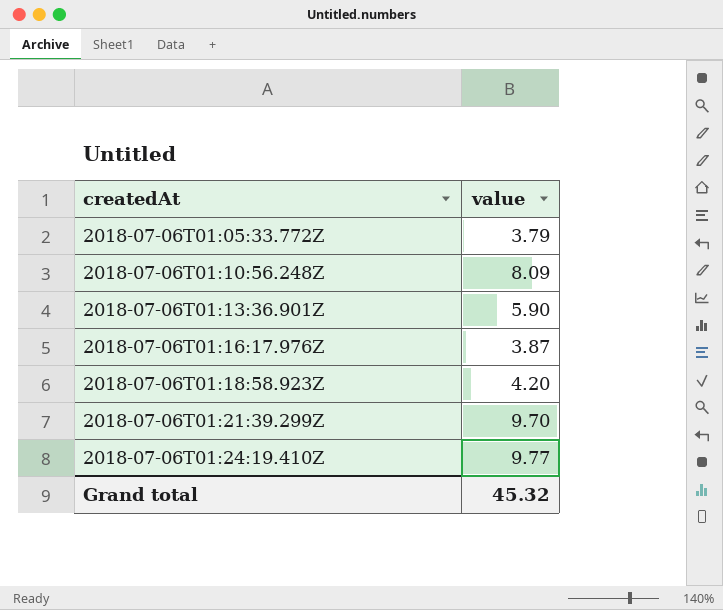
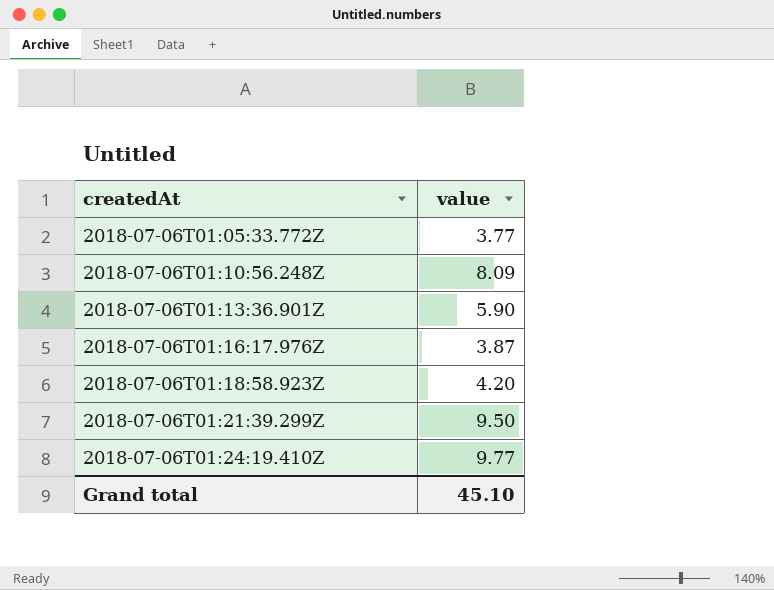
2018-07-06T01:05:33.772Z | value: 3.79 -> 3.77
2018-07-06T01:21:39.299Z | value: 9.70 -> 9.50
Grand total | value: 45.32 -> 45.10

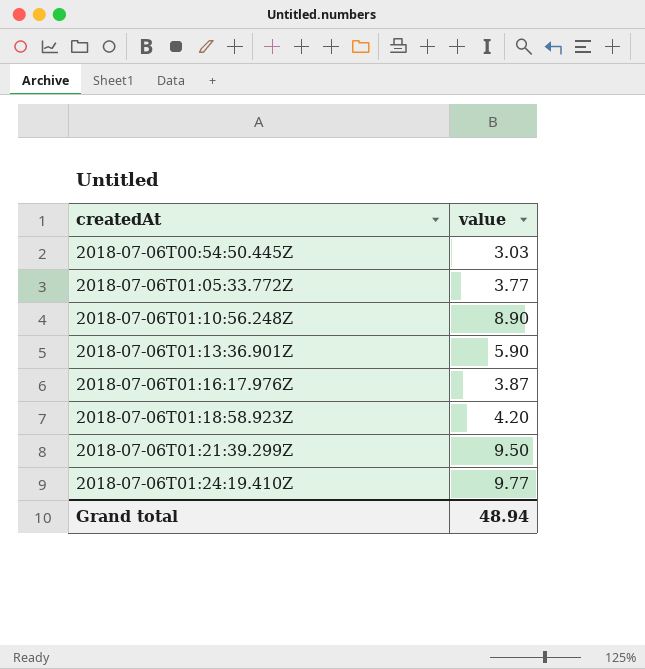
row 2018-07-06T00:54:50.445Z: none -> 3.03
2018-07-06T01:10:56.248Z | value: 8.09 -> 8.90
Grand total | value: 45.10 -> 48.94

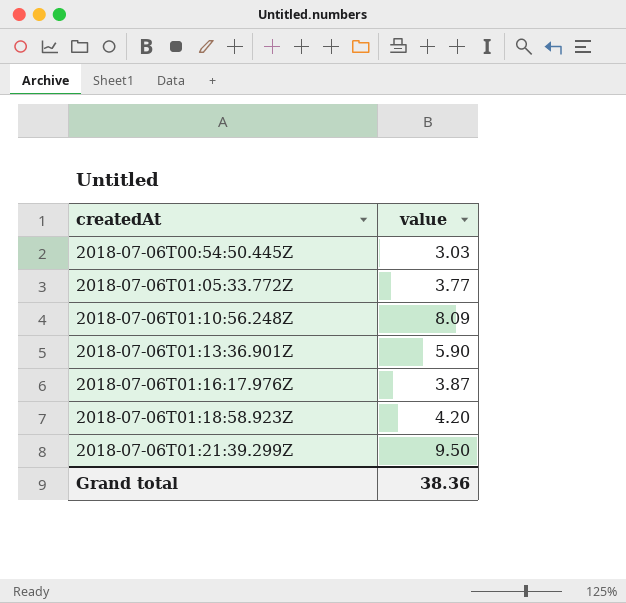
row 2018-07-06T01:24:19.410Z: 9.77 -> none
2018-07-06T01:10:56.248Z | value: 8.90 -> 8.09
Grand total | value: 48.94 -> 38.36

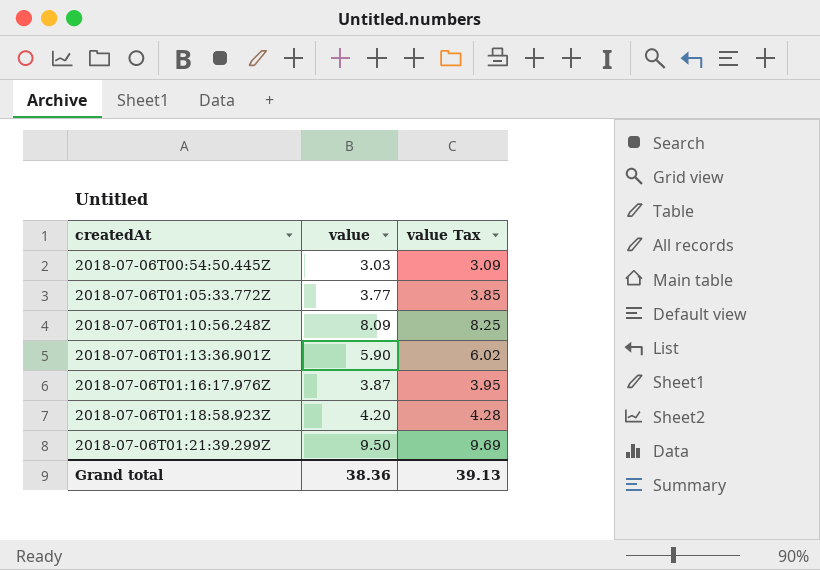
column value Tax | formula: none -> [value] * 1.02

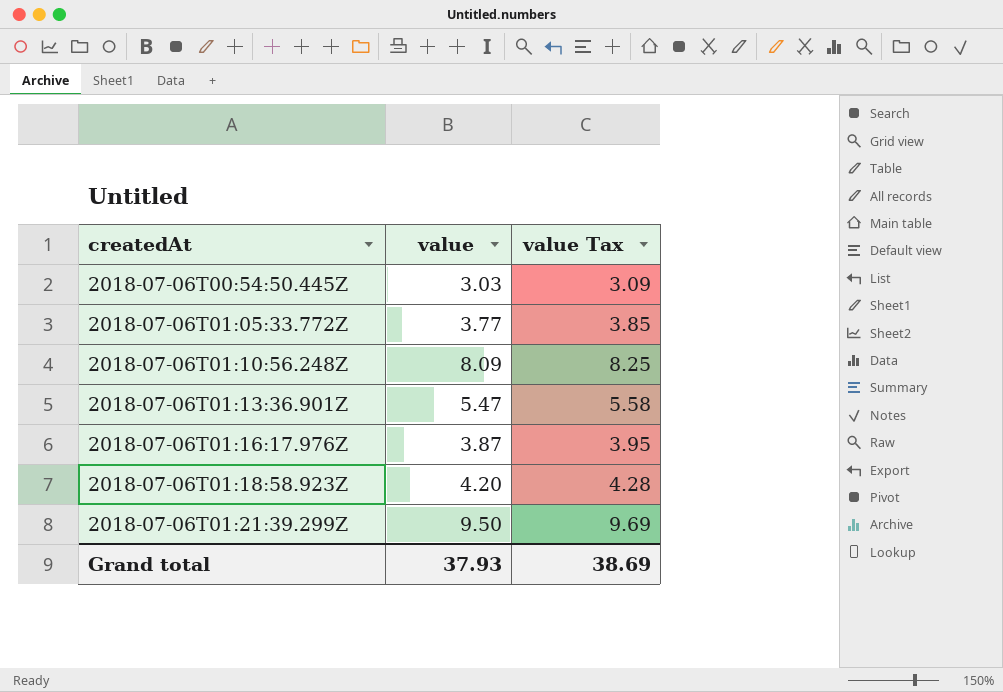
2018-07-06T01:13:36.901Z | value: 5.90 -> 5.47
2018-07-06T01:13:36.901Z | value Tax: 6.02 -> 5.58
Grand total | value: 38.36 -> 37.93
Grand total | value Tax: 39.13 -> 38.69

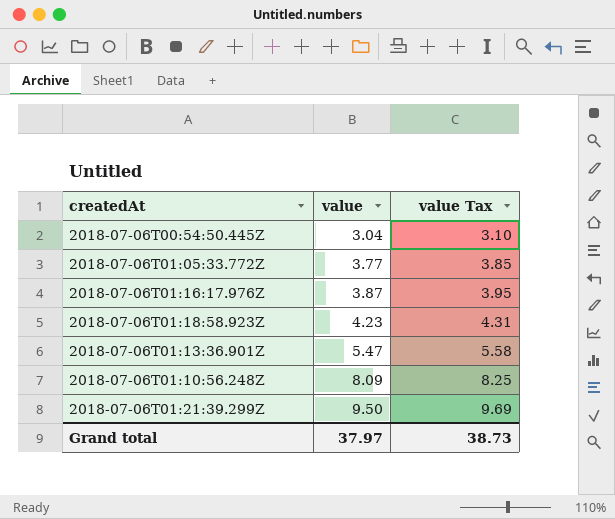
row order: createdAt ascending -> value ascending
2018-07-06T00:54:50.445Z | value: 3.03 -> 3.04
2018-07-06T00:54:50.445Z | value Tax: 3.09 -> 3.10
2018-07-06T01:18:58.923Z | value: 4.20 -> 4.23
2018-07-06T01:18:58.923Z | value Tax: 4.28 -> 4.31
Grand total | value: 37.93 -> 37.97
Grand total | value Tax: 38.69 -> 38.73

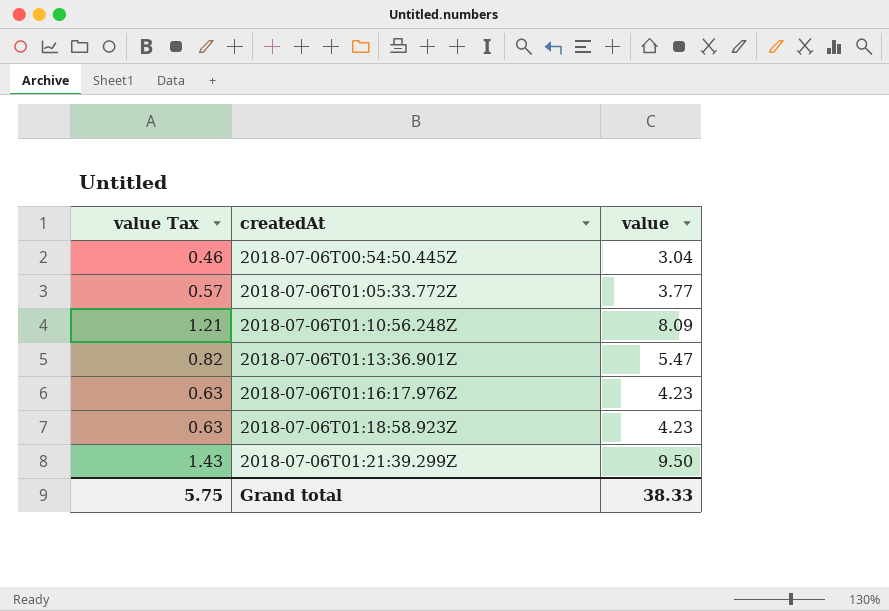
row order: value ascending -> createdAt ascending
column value Tax | formula: [value] * 1.02 -> [value] * 0.15
column value Tax | position: 3 -> 1
2018-07-06T01:16:17.976Z | value: 3.87 -> 4.23
Grand total | value Tax: 38.73 -> 5.75
Grand total | value: 37.97 -> 38.33

